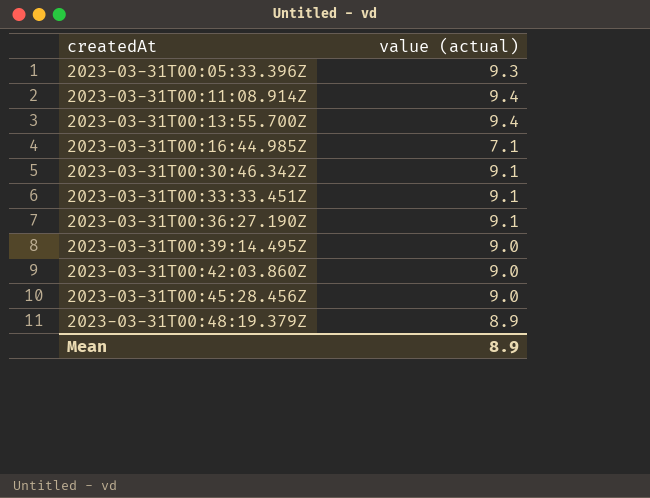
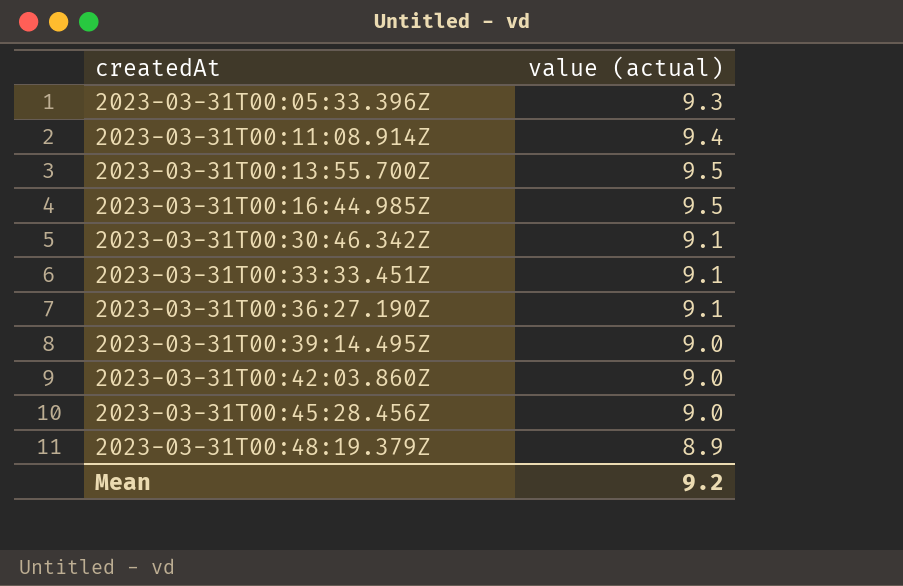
2023-03-31T00:13:55.700Z | value (actual): 9.4 -> 9.5
2023-03-31T00:16:44.985Z | value (actual): 7.1 -> 9.5
Mean | value (actual): 8.9 -> 9.2

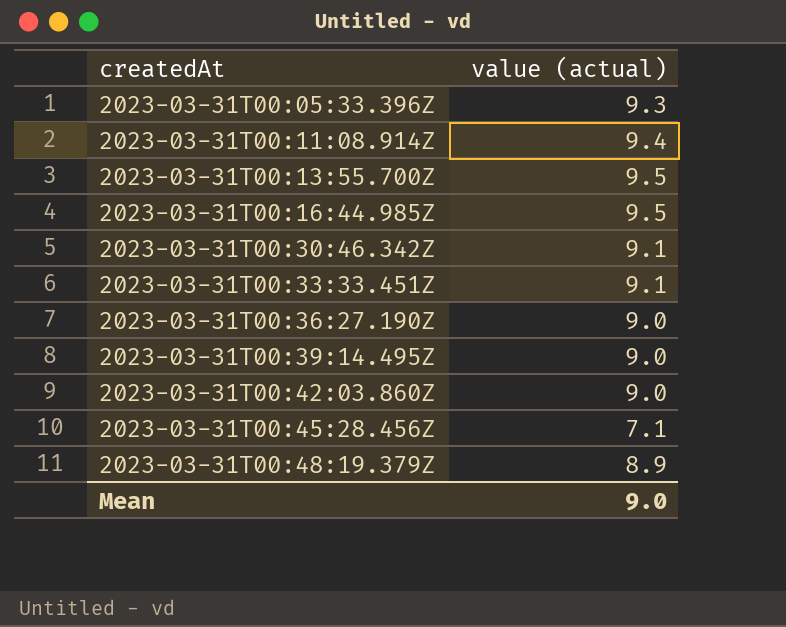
2023-03-31T00:36:27.190Z | value (actual): 9.1 -> 9.0
2023-03-31T00:45:28.456Z | value (actual): 9.0 -> 7.1
Mean | value (actual): 9.2 -> 9.0

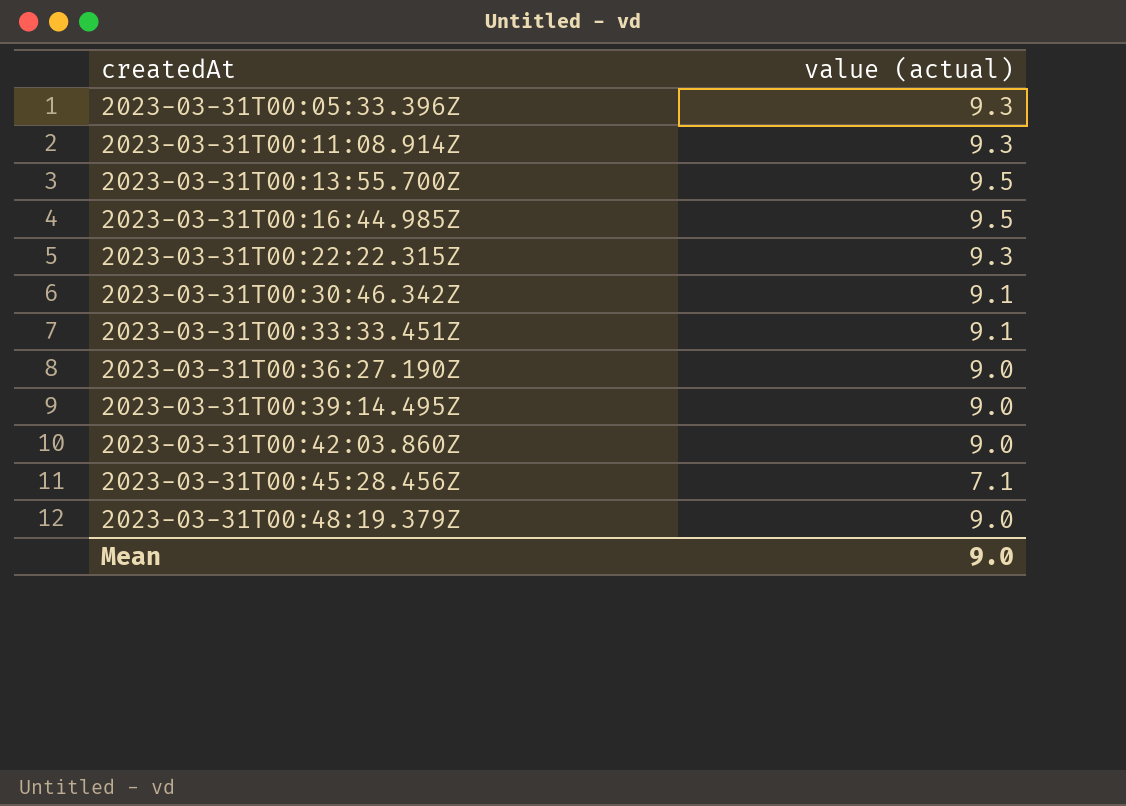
2023-03-31T00:11:08.914Z | value (actual): 9.4 -> 9.3
row 2023-03-31T00:22:22.315Z: none -> 9.3
2023-03-31T00:48:19.379Z | value (actual): 8.9 -> 9.0

